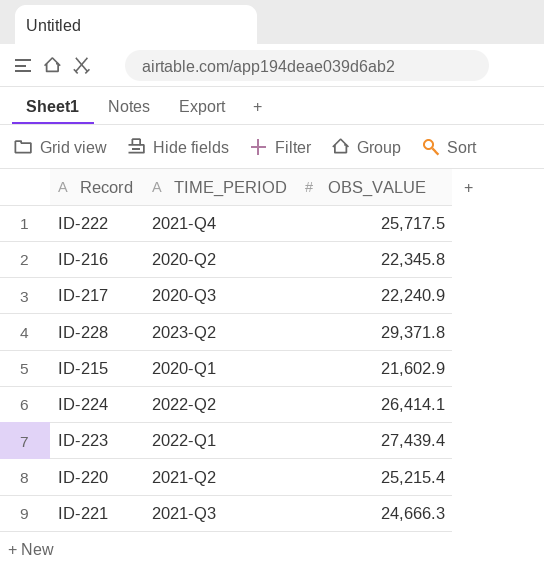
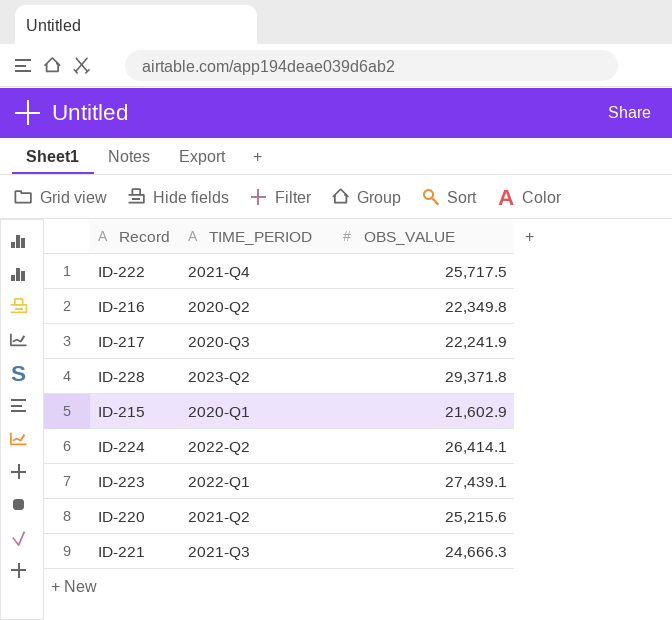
ID-216 | OBS_VALUE: 22,345.8 -> 22,349.8
ID-217 | OBS_VALUE: 22,240.9 -> 22,241.9
ID-223 | OBS_VALUE: 27,439.4 -> 27,439.1
ID-220 | OBS_VALUE: 25,215.4 -> 25,215.6

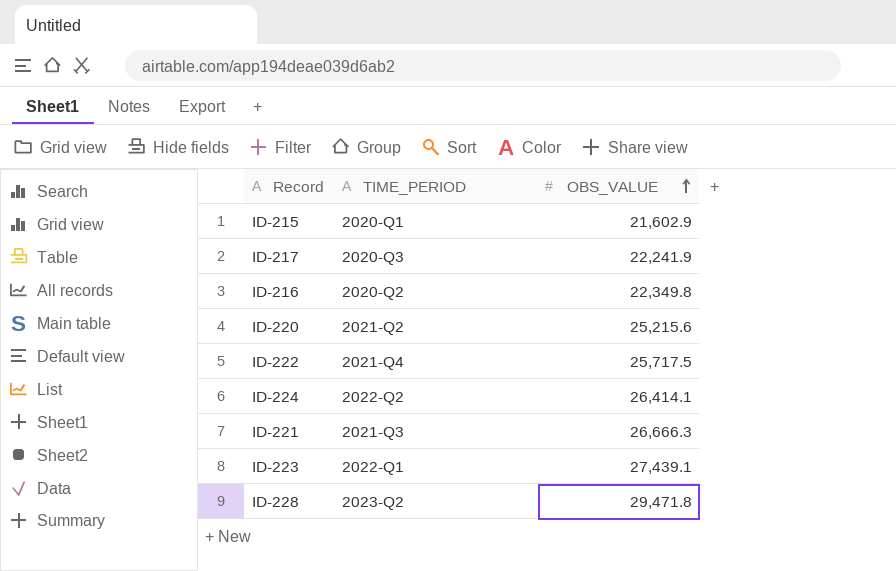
row order: none -> OBS_VALUE ascending
ID-221 | OBS_VALUE: 24,666.3 -> 26,666.3
ID-228 | OBS_VALUE: 29,371.8 -> 29,471.8

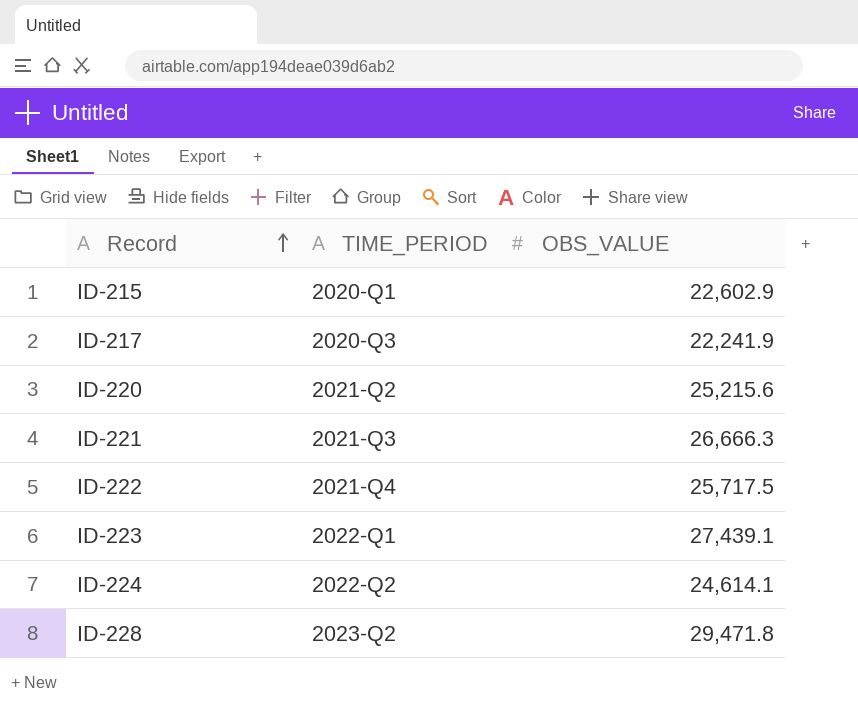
row order: OBS_VALUE ascending -> Record ascending
row ID-216: 2020-Q2 | 22,349.8 -> none
ID-215 | OBS_VALUE: 21,602.9 -> 22,602.9
ID-224 | OBS_VALUE: 26,414.1 -> 24,614.1

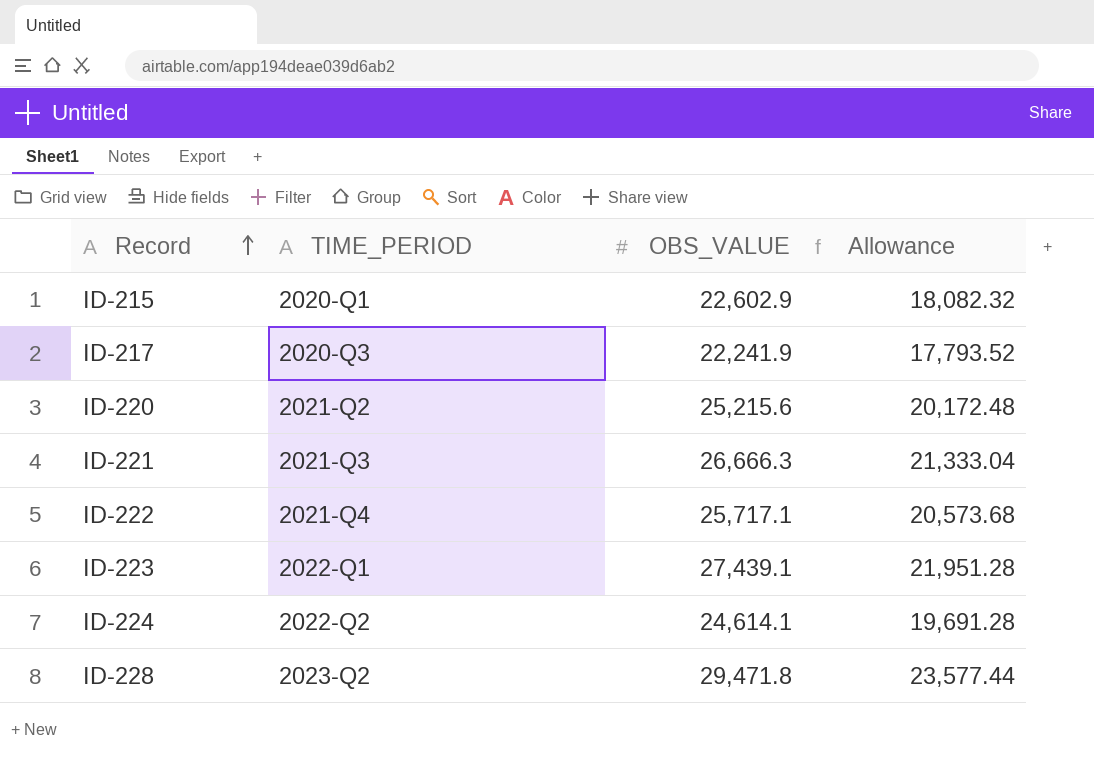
column Allowance | formula: none -> [OBS_VALUE] * 0.8
ID-222 | OBS_VALUE: 25,717.5 -> 25,717.1

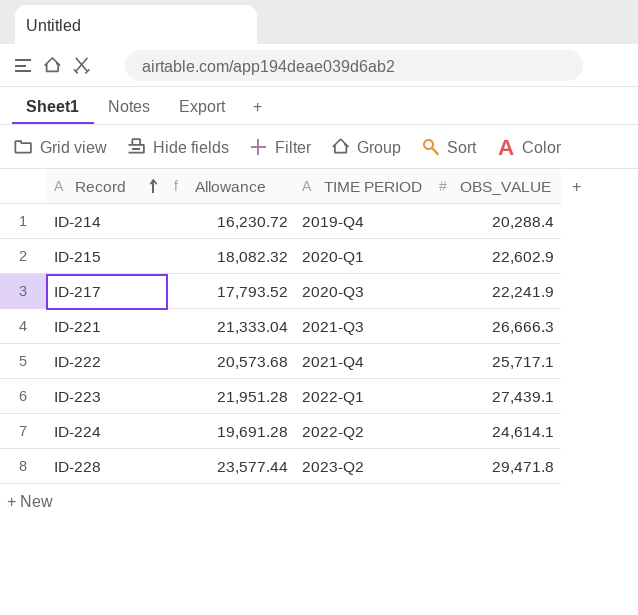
column Allowance | position: 4 -> 2
column name: TIME_PERIOD -> TIME PERIOD
row ID-220: 2021-Q2 | 25,215.6 | 20,172.48 -> none
row ID-214: none -> 16,230.72 | 2019-Q4 | 20,288.4

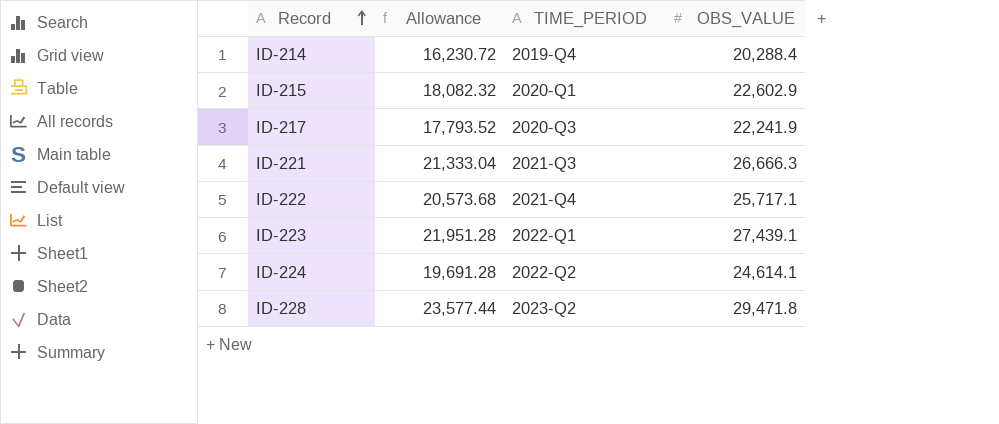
column name: TIME PERIOD -> TIME_PERIOD

